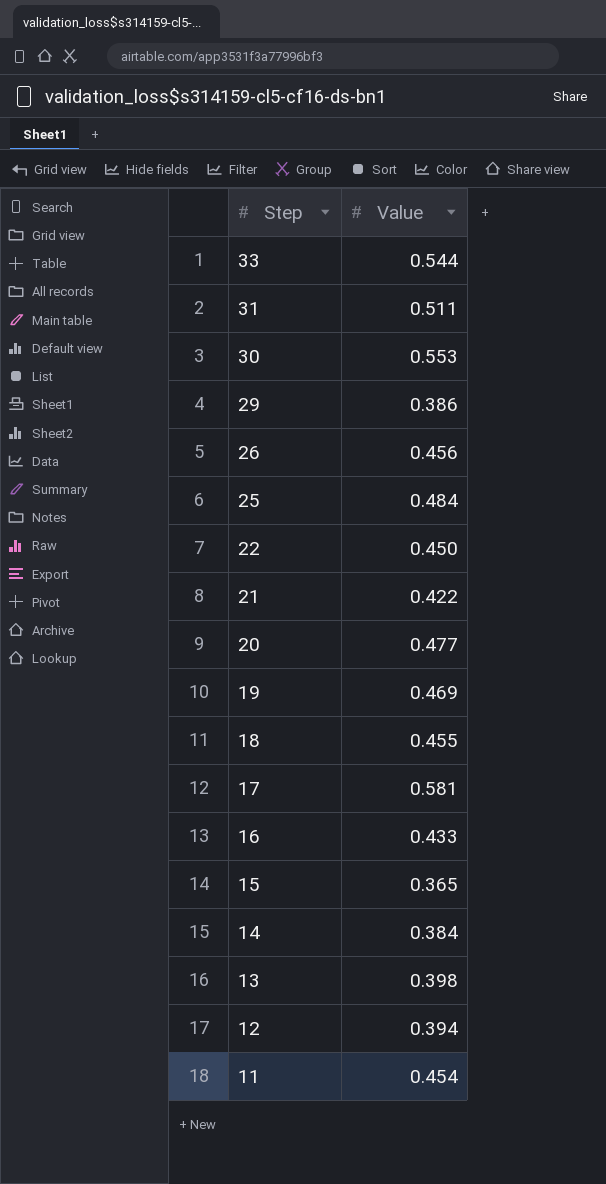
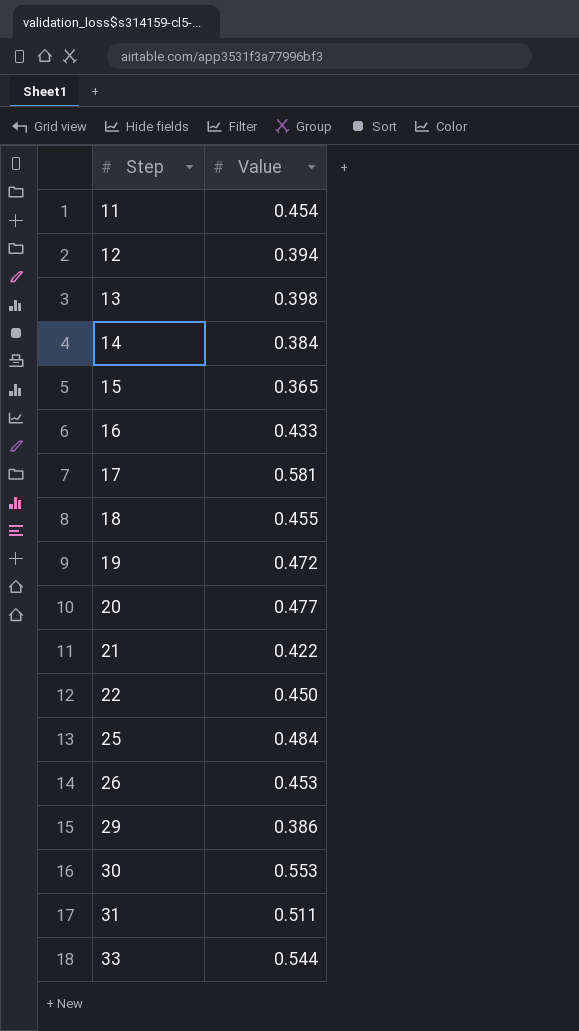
row order: Step descending -> Step ascending
19 | Value: 0.469 -> 0.472
26 | Value: 0.456 -> 0.453

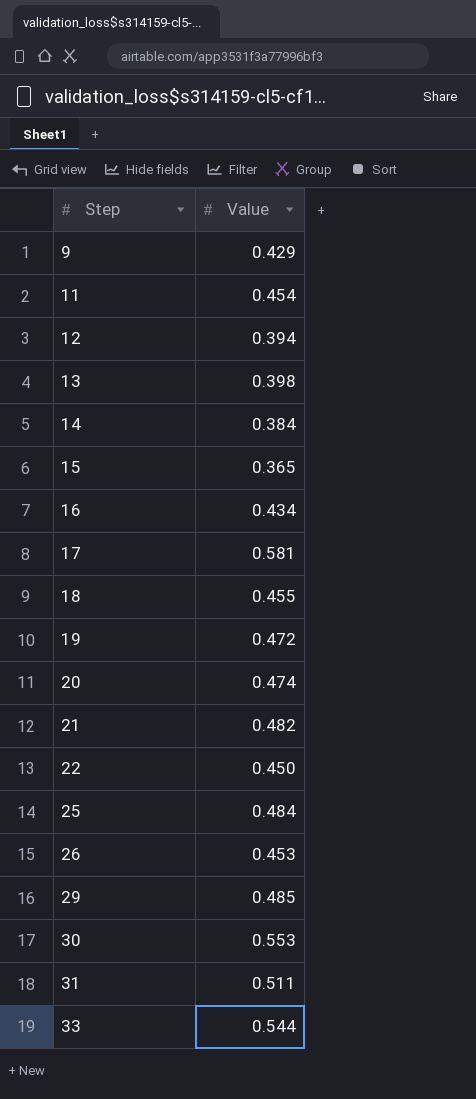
row 9: none -> 0.429
16 | Value: 0.433 -> 0.434
20 | Value: 0.477 -> 0.474
21 | Value: 0.422 -> 0.482
29 | Value: 0.386 -> 0.485

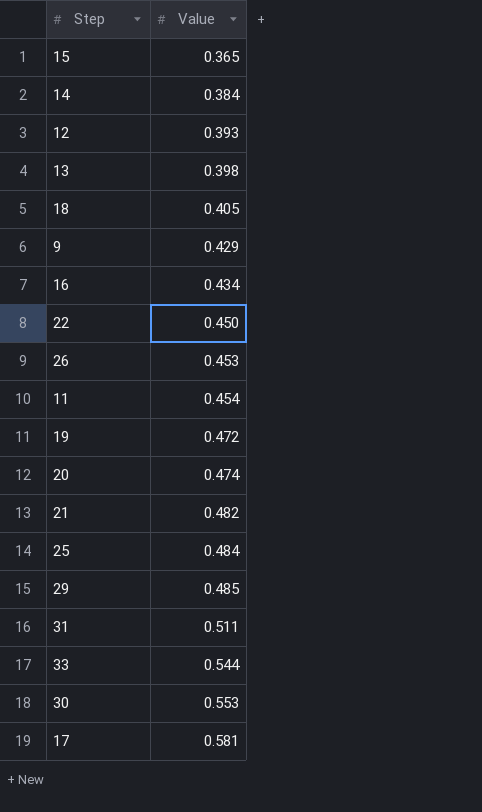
row order: Step ascending -> Value ascending
12 | Value: 0.394 -> 0.393
18 | Value: 0.455 -> 0.405

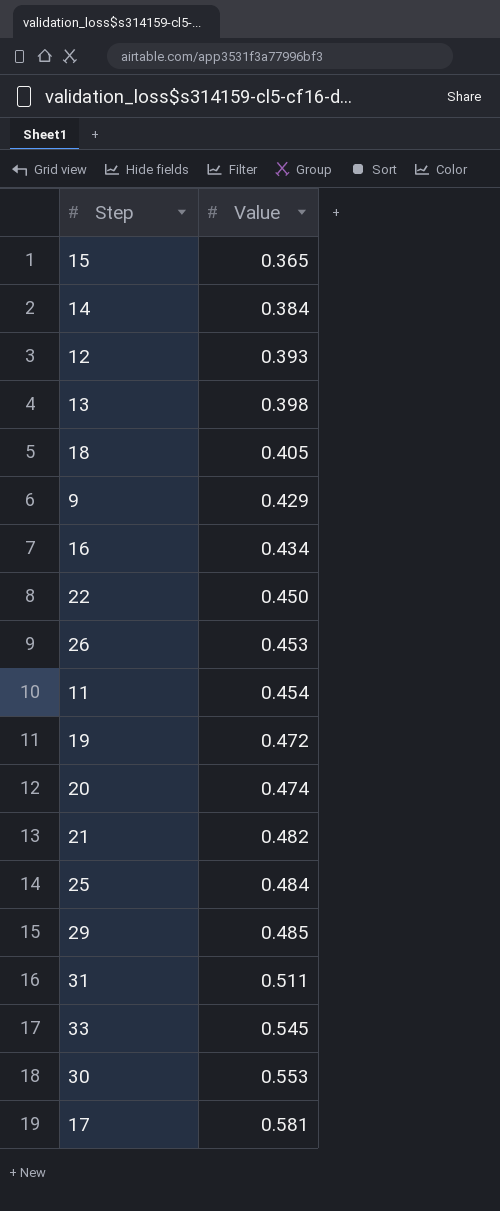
33 | Value: 0.544 -> 0.545

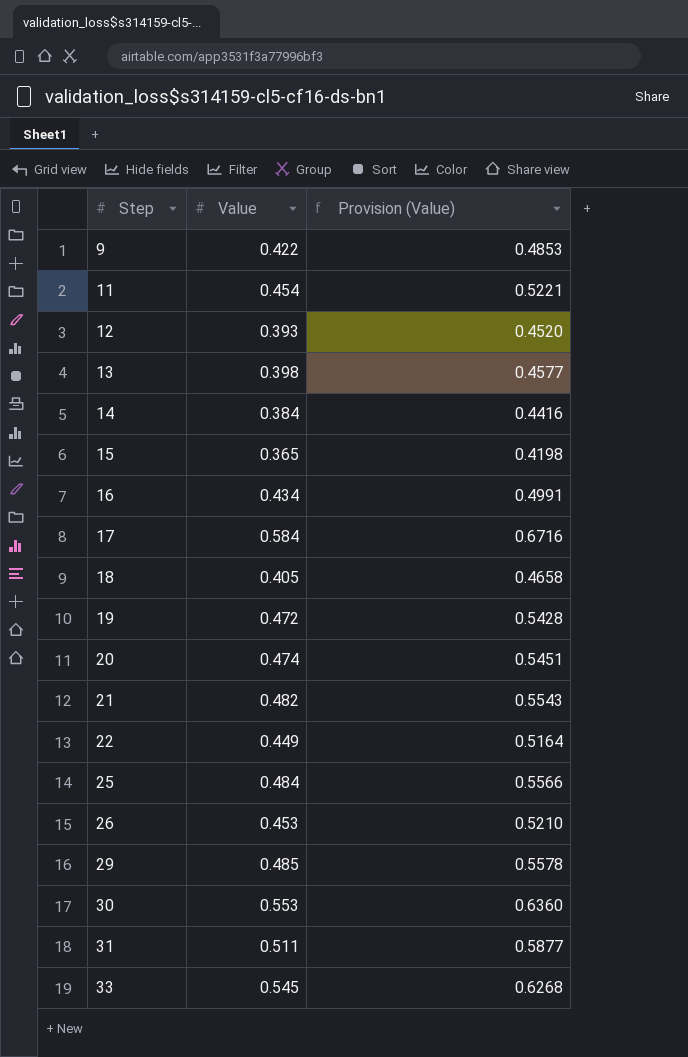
row order: Value ascending -> Step ascending
column Provision (Value) | formula: none -> [Value] * 1.15
9 | Value: 0.429 -> 0.422
17 | Value: 0.581 -> 0.584
22 | Value: 0.450 -> 0.449

